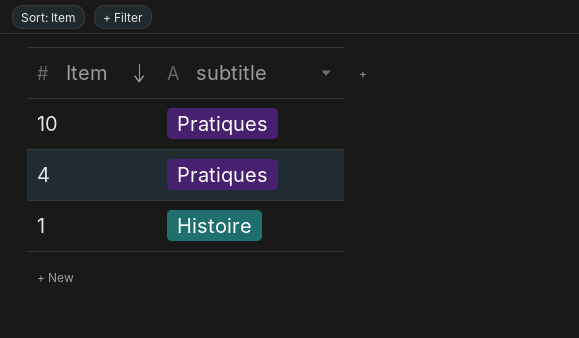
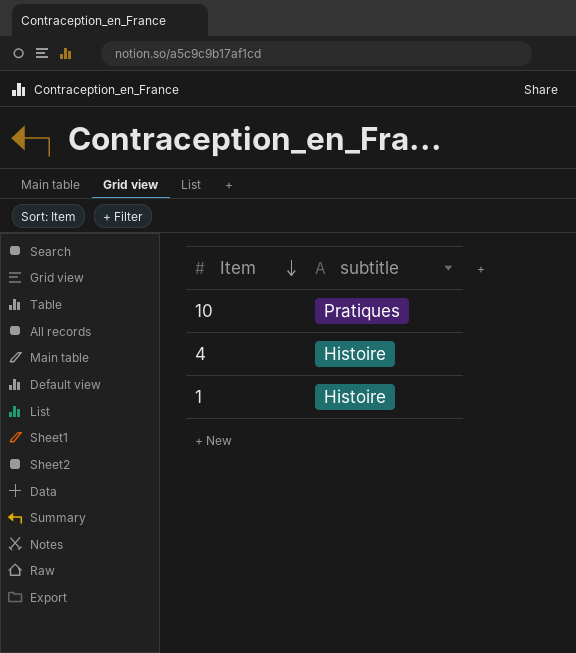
4 | subtitle: Pratiques -> Histoire

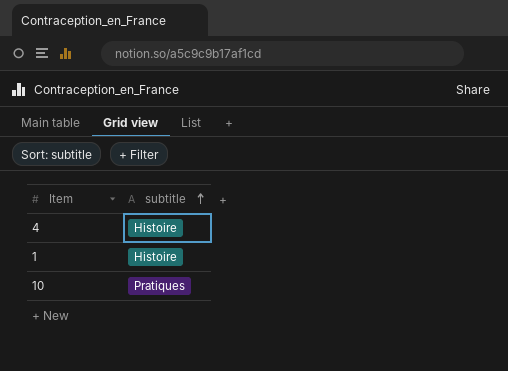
row order: Item descending -> subtitle ascending

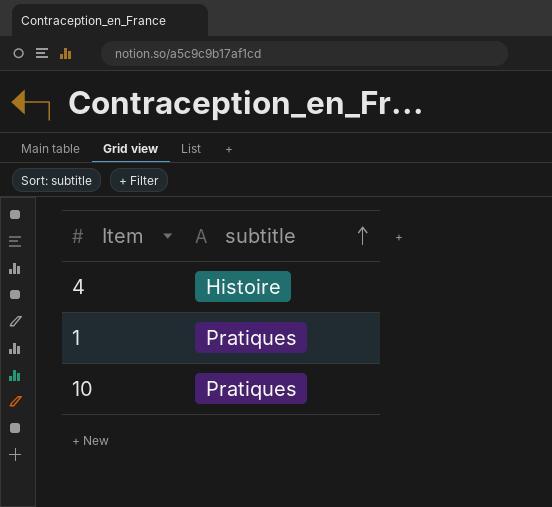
1 | subtitle: Histoire -> Pratiques

